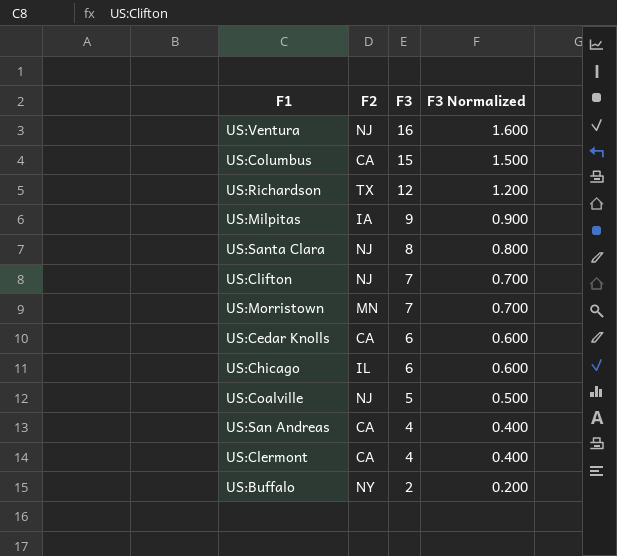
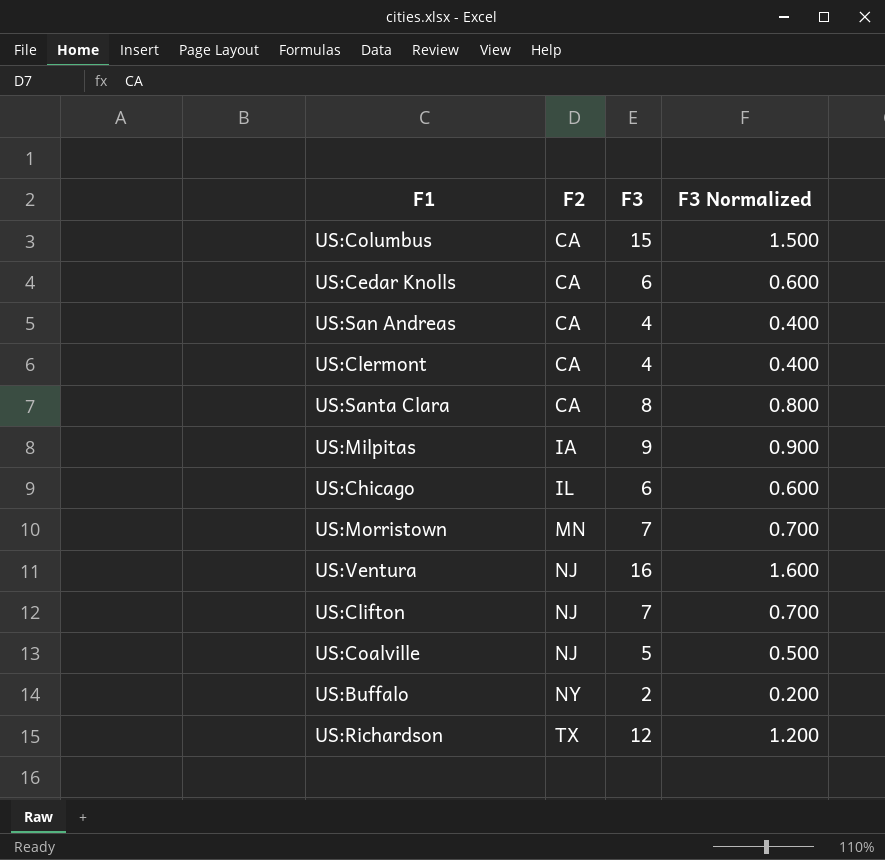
row order: F3 descending -> F2 ascending
US:Santa Clara | F2: NJ -> CA

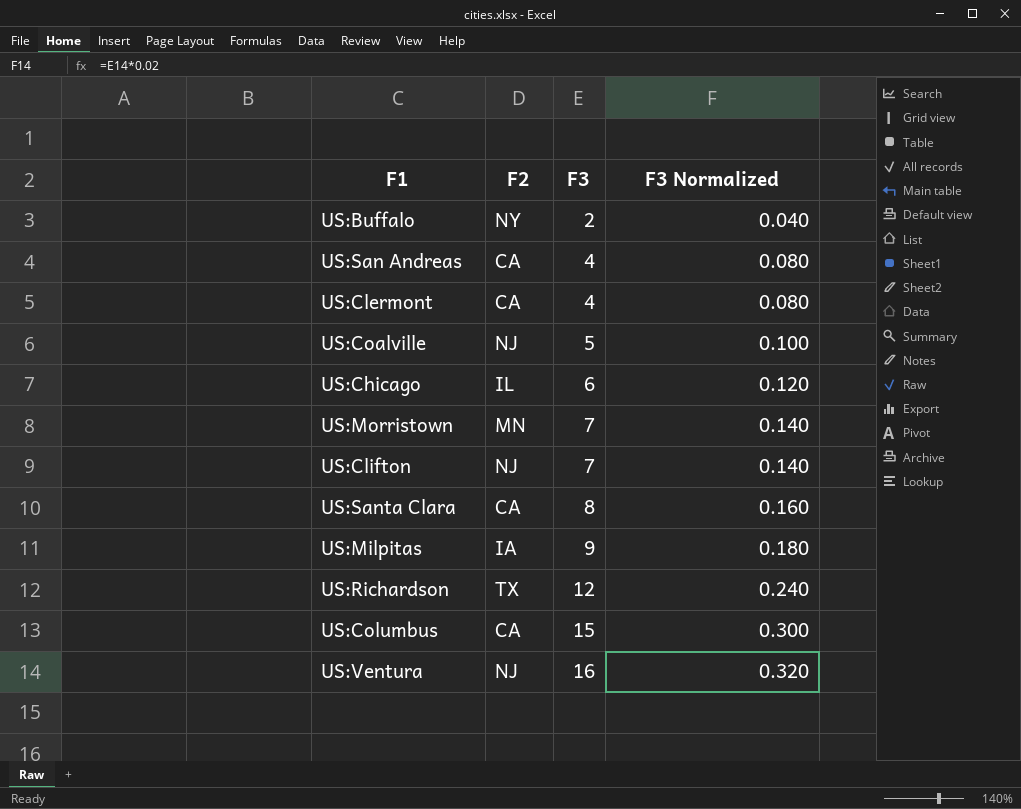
row order: F2 ascending -> F3 ascending
column F3 Normalized | formula: [F3] * 0.1 -> [F3] * 0.02
row US:Cedar Knolls: CA | 6 | 0.600 -> none

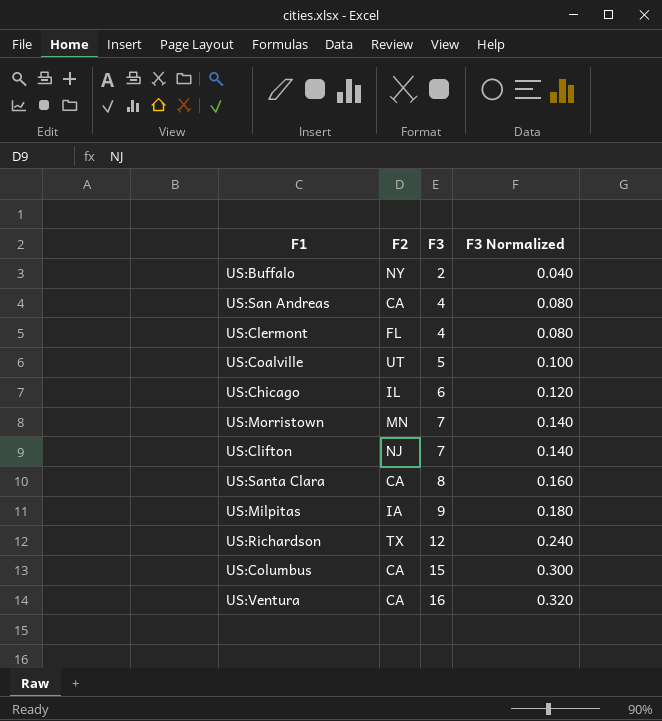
US:Clermont | F2: CA -> FL
US:Coalville | F2: NJ -> UT
US:Ventura | F2: NJ -> CA

